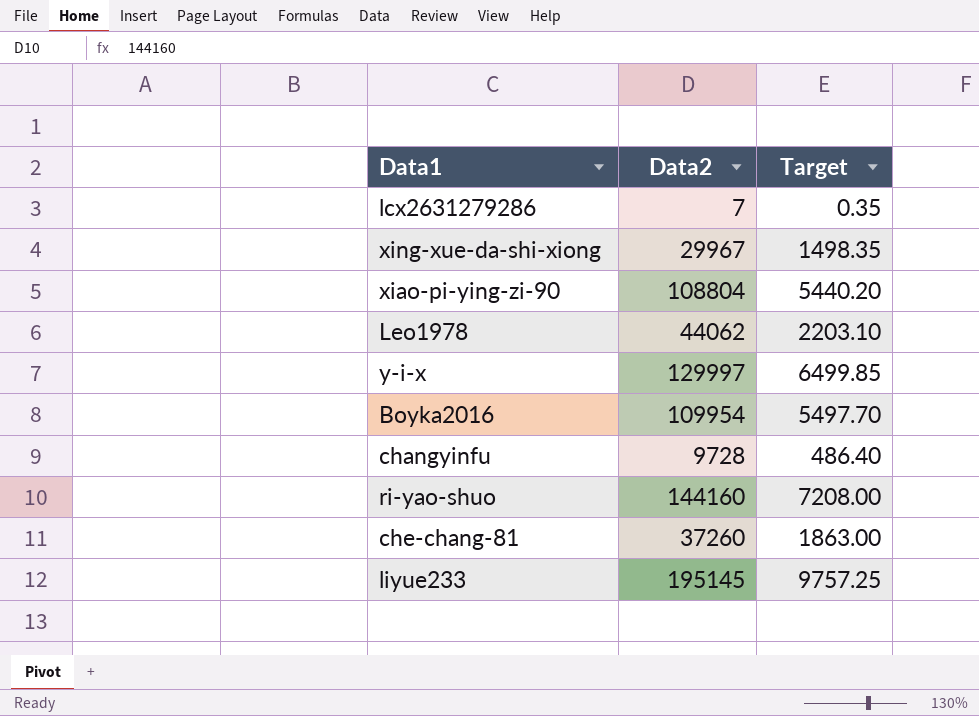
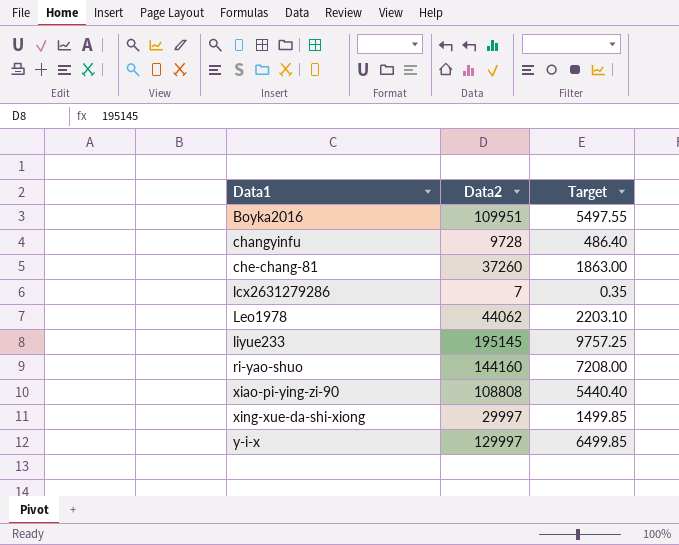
row order: none -> Data1 ascending
Boyka2016 | Data2: 109954 -> 109951
Boyka2016 | Target: 5497.70 -> 5497.55
xiao-pi-ying-zi-90 | Data2: 108804 -> 108808
xiao-pi-ying-zi-90 | Target: 5440.20 -> 5440.40
xing-xue-da-shi-xiong | Data2: 29967 -> 29997
xing-xue-da-shi-xiong | Target: 1498.35 -> 1499.85

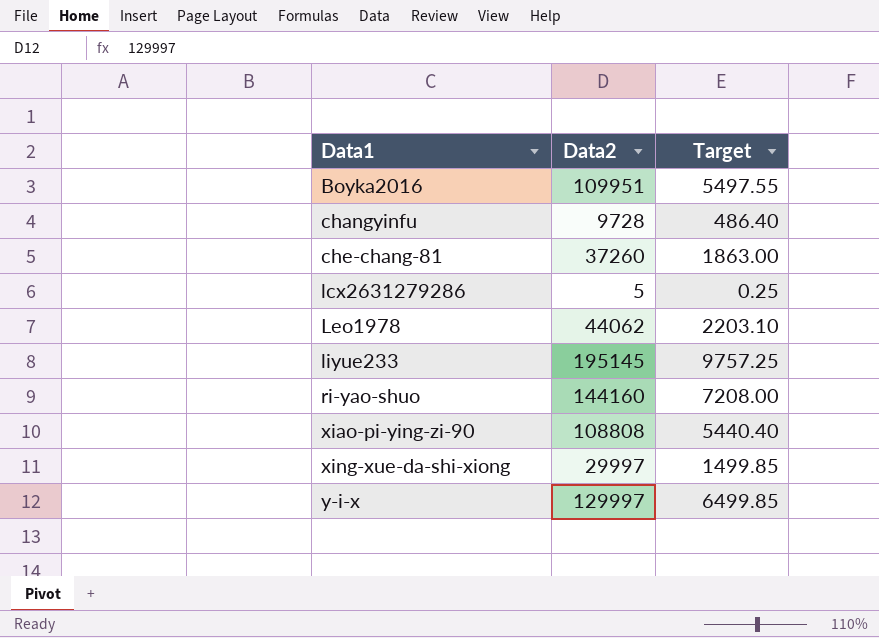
lcx2631279286 | Data2: 7 -> 5
lcx2631279286 | Target: 0.35 -> 0.25

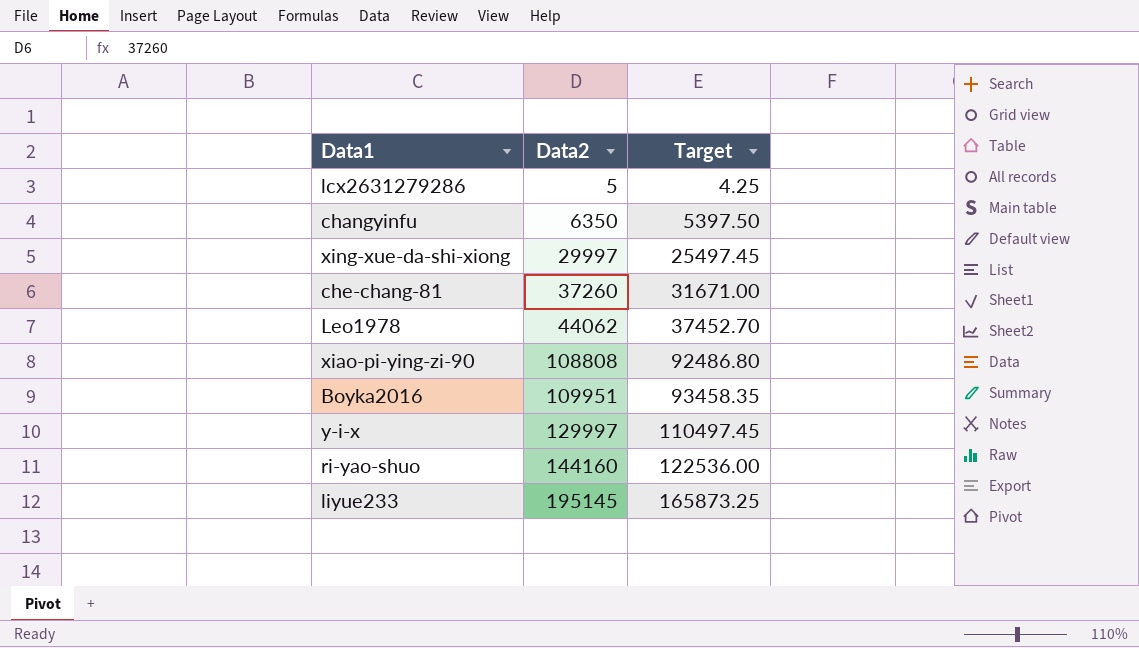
row order: Data1 ascending -> Data2 ascending
column Target | formula: [Data2] * 0.05 -> [Data2] * 0.85
changyinfu | Data2: 9728 -> 6350

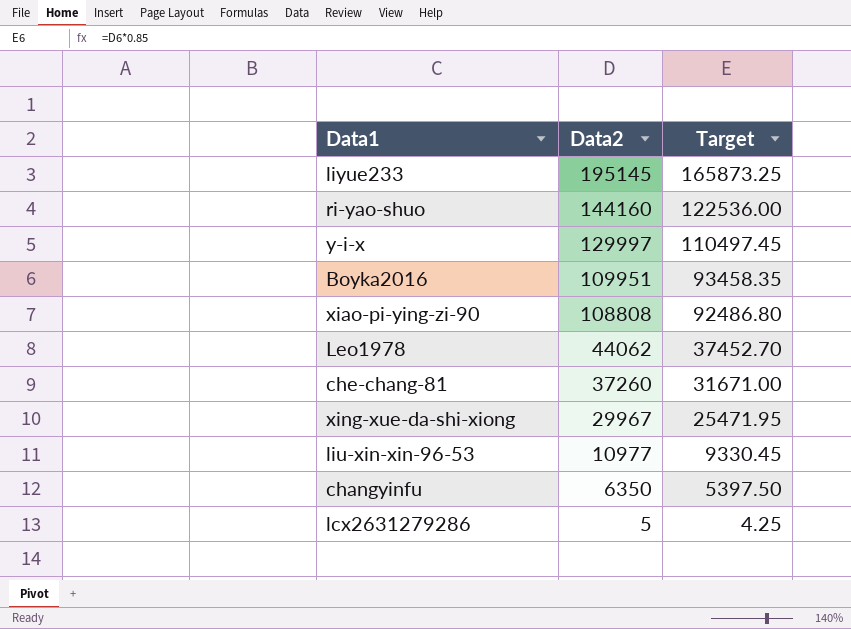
row order: Data2 ascending -> Data2 descending
xing-xue-da-shi-xiong | Data2: 29997 -> 29967
xing-xue-da-shi-xiong | Target: 25497.45 -> 25471.95
row liu-xin-xin-96-53: none -> 10977 | 9330.45

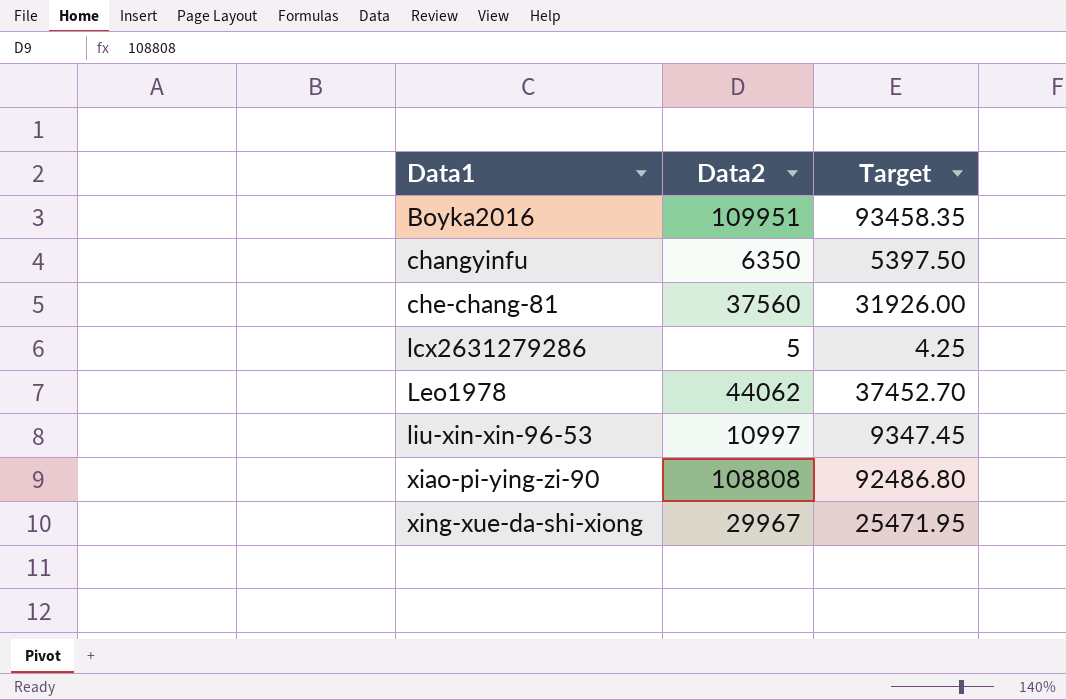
row order: Data2 descending -> Data1 ascending
row liyue233: 195145 | 165873.25 -> none
row ri-yao-shuo: 144160 | 122536.00 -> none
row y-i-x: 129997 | 110497.45 -> none
che-chang-81 | Data2: 37260 -> 37560
che-chang-81 | Target: 31671.00 -> 31926.00
liu-xin-xin-96-53 | Data2: 10977 -> 10997
liu-xin-xin-96-53 | Target: 9330.45 -> 9347.45

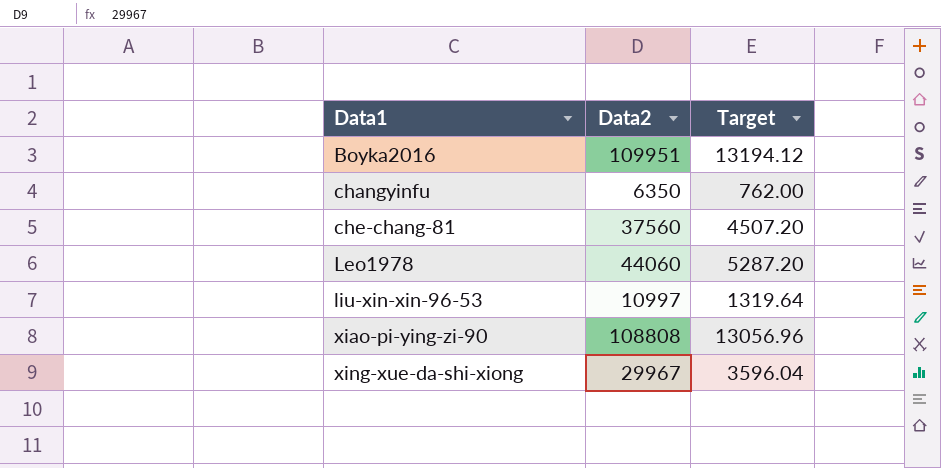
column Target | formula: [Data2] * 0.85 -> [Data2] * 0.12
row lcx2631279286: 5 | 4.25 -> none
Leo1978 | Data2: 44062 -> 44060

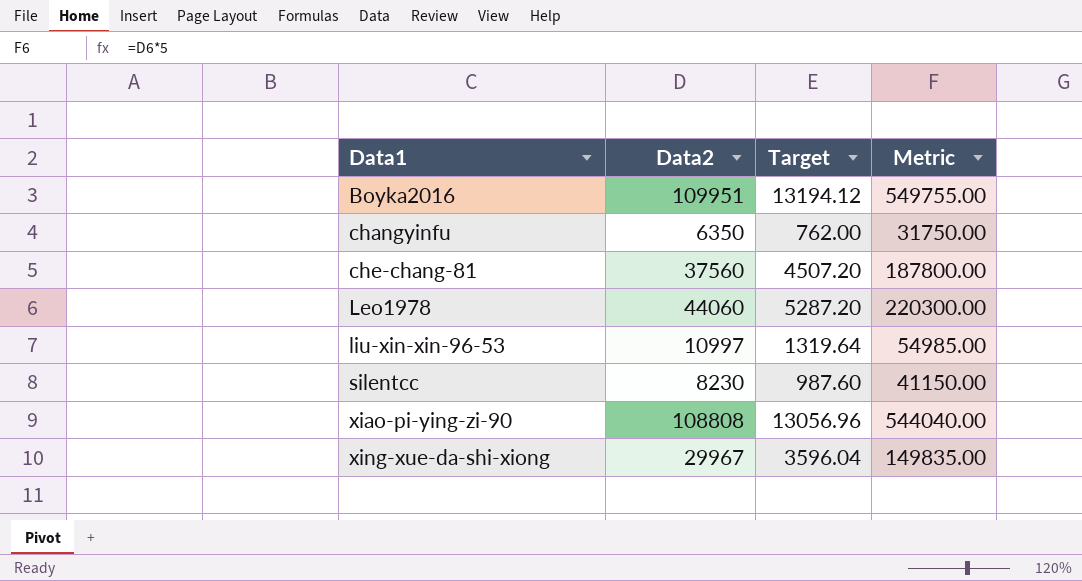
column Metric | formula: none -> [Data2] * 5
row silentcc: none -> 8230 | 987.60 | 41150.00

